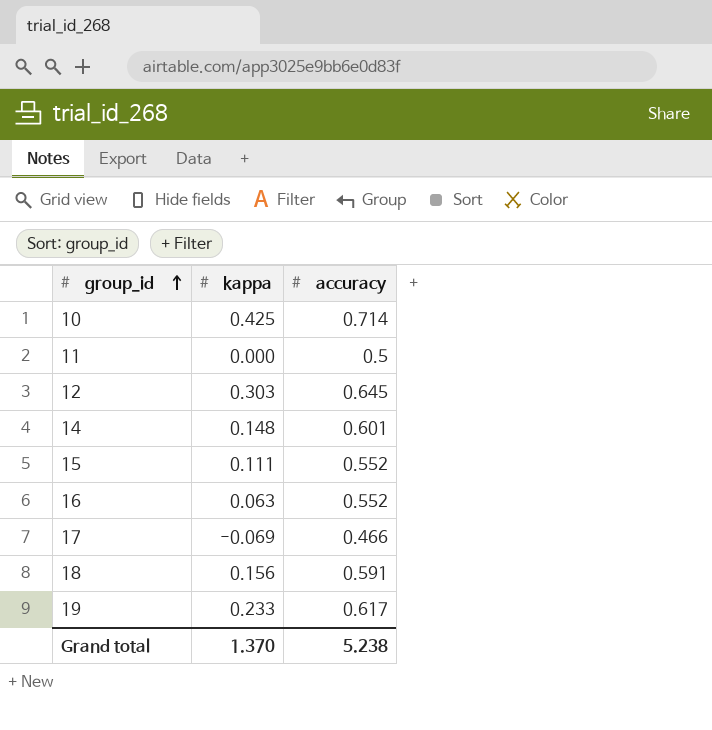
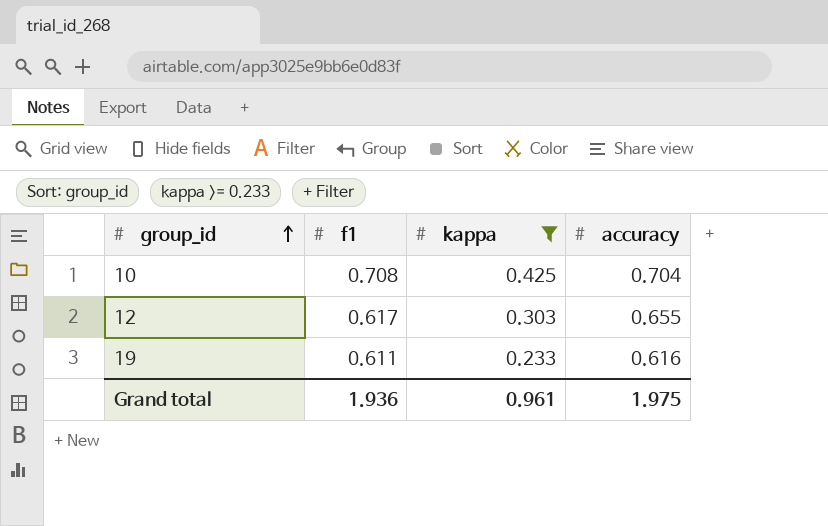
filter: none -> kappa >= 0.233
column f1 | position: none -> 2
10 | accuracy: 0.714 -> 0.704
12 | accuracy: 0.645 -> 0.655
19 | accuracy: 0.617 -> 0.616
Grand total | kappa: 1.370 -> 0.961
Grand total | accuracy: 5.238 -> 1.975

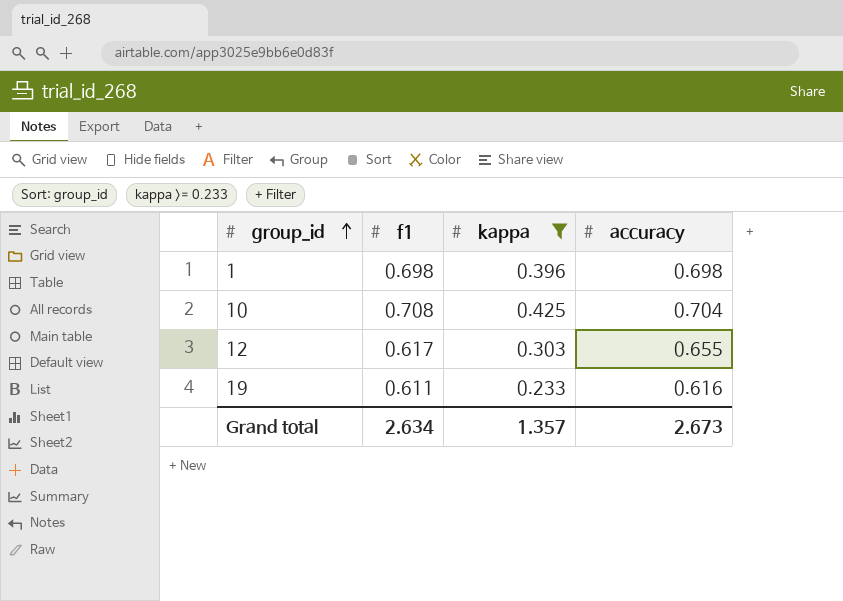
row 1: none -> 0.698 | 0.396 | 0.698
Grand total | f1: 1.936 -> 2.634
Grand total | kappa: 0.961 -> 1.357
Grand total | accuracy: 1.975 -> 2.673

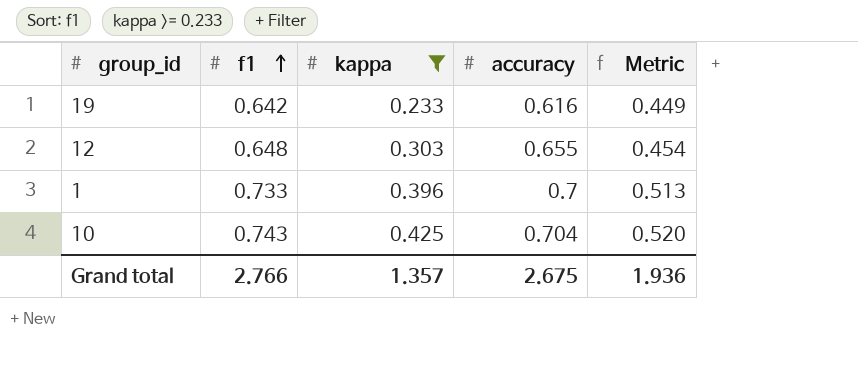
row order: group_id ascending -> f1 ascending
column Metric | formula: none -> [f1] * 0.7
19 | f1: 0.611 -> 0.642
12 | f1: 0.617 -> 0.648
1 | f1: 0.698 -> 0.733
1 | accuracy: 0.698 -> 0.7
10 | f1: 0.708 -> 0.743
Grand total | f1: 2.634 -> 2.766
Grand total | accuracy: 2.673 -> 2.675

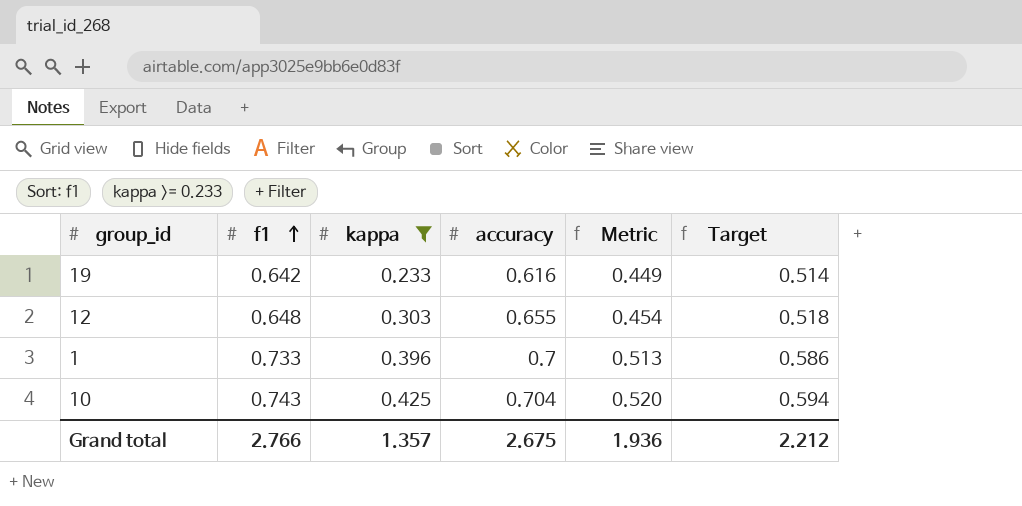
column Target | formula: none -> [f1] * 0.8

